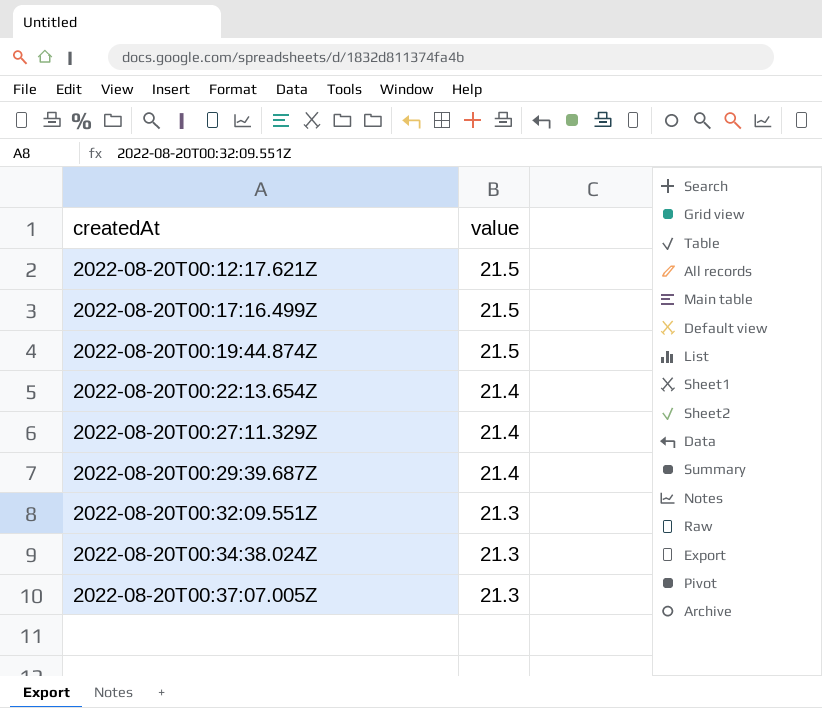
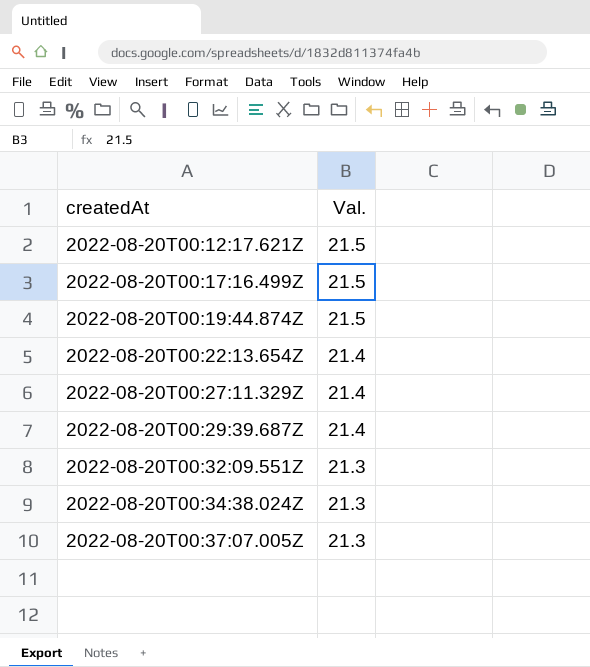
column name: value -> Val.

